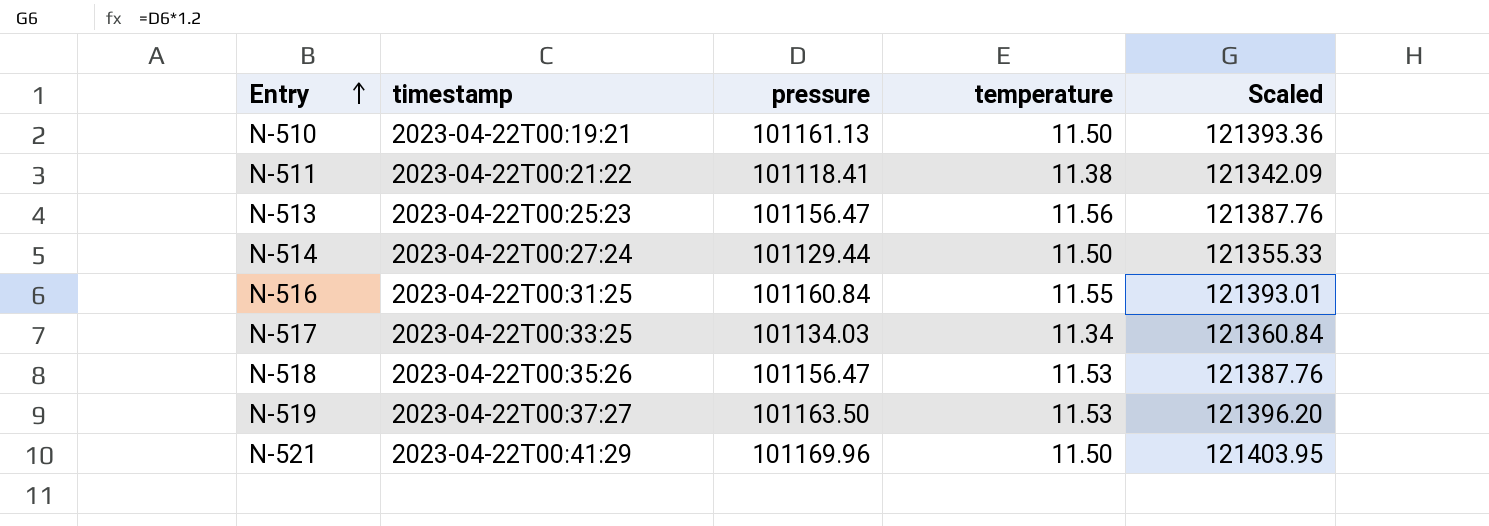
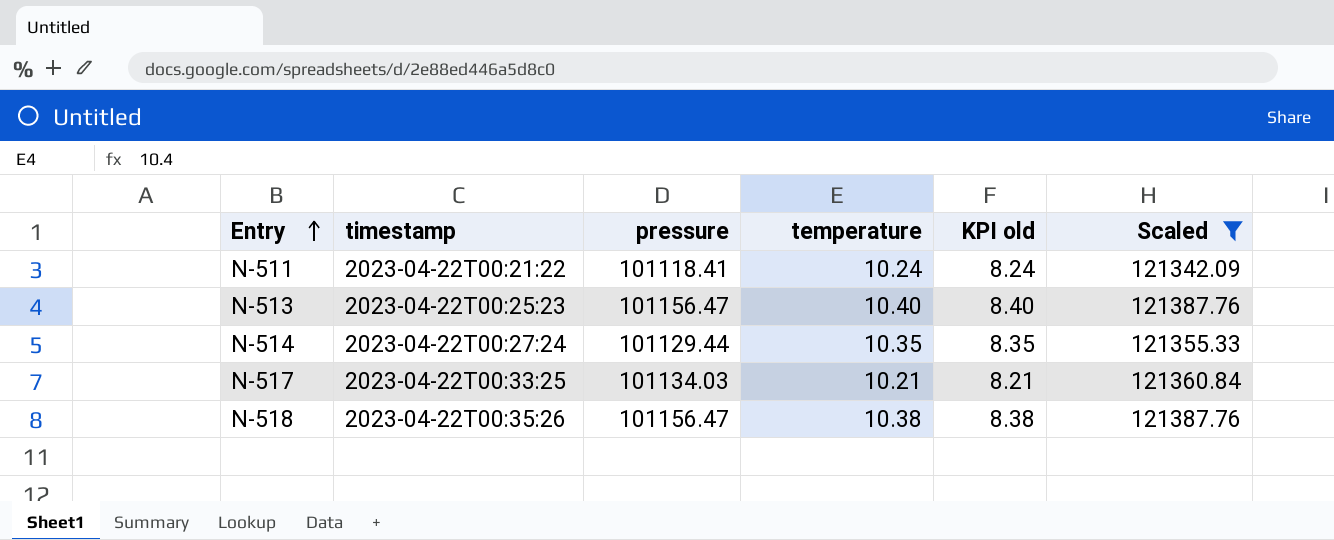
filter: none -> Scaled <= 121387.76
column KPI old | formula: none -> [temperature] - 2
N-511 | temperature: 11.38 -> 10.24
N-513 | temperature: 11.56 -> 10.40
N-514 | temperature: 11.50 -> 10.35
N-517 | temperature: 11.34 -> 10.21
N-518 | temperature: 11.53 -> 10.38

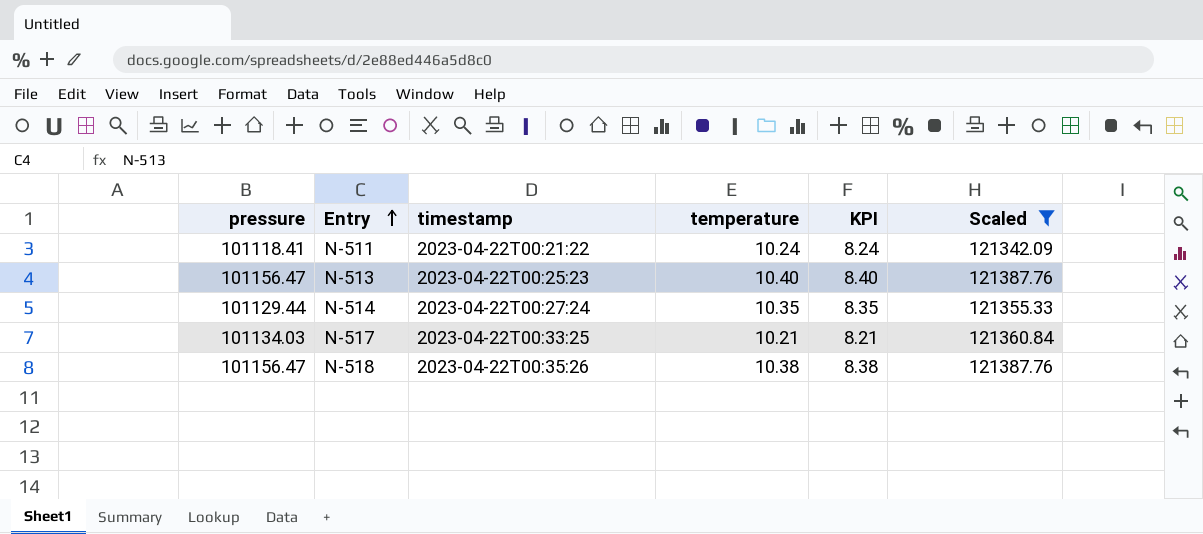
column pressure | position: 3 -> 1
column name: KPI old -> KPI

